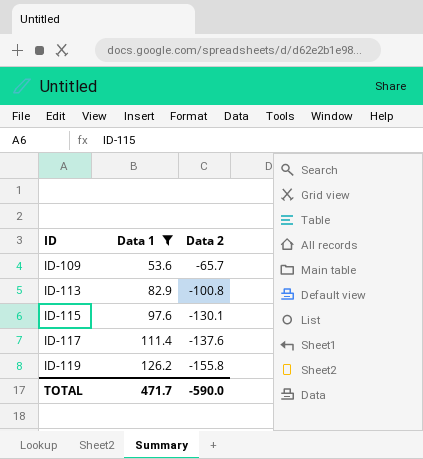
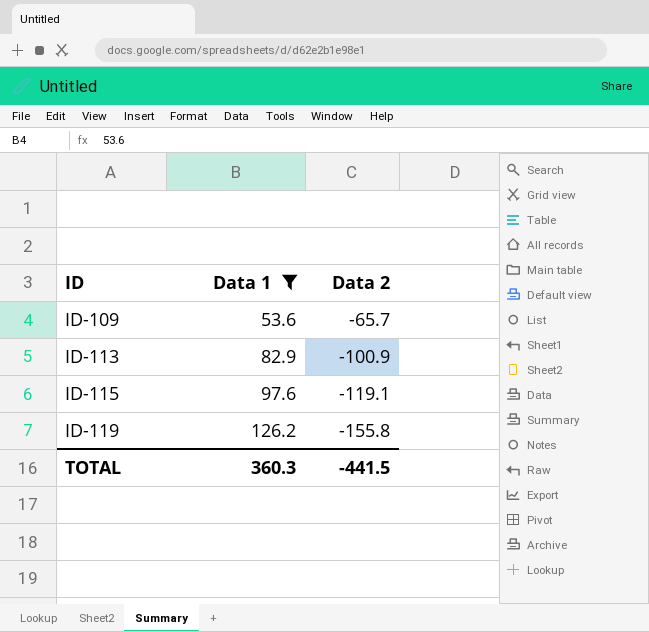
row ID-117: 111.4 | -137.6 -> none
ID-113 | Data 2: -100.8 -> -100.9
ID-115 | Data 2: -130.1 -> -119.1
TOTAL | Data 1: 471.7 -> 360.3
TOTAL | Data 2: -590.0 -> -441.5

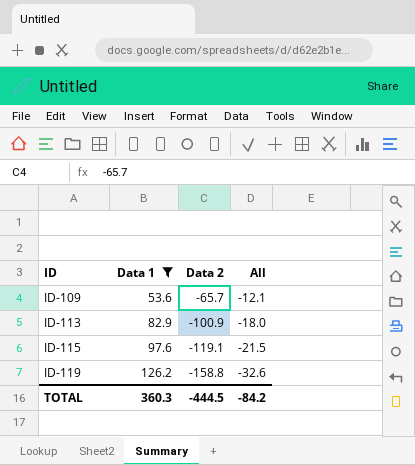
column All | formula: none -> [Data 1] + [Data 2]
ID-119 | Data 2: -155.8 -> -158.8
TOTAL | Data 2: -441.5 -> -444.5

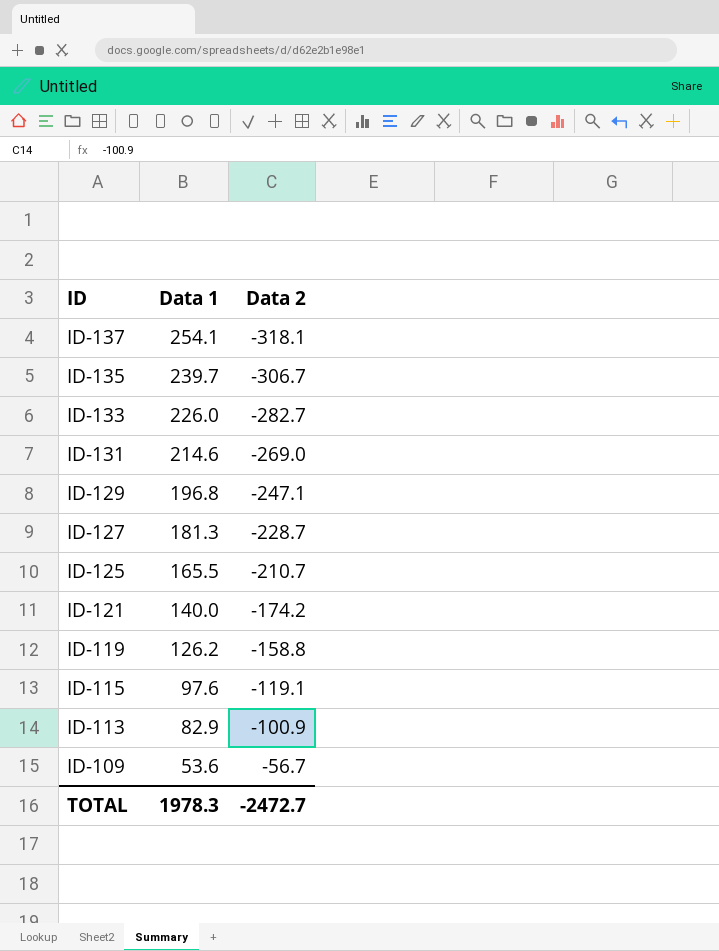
filter: Data 1 <= 126.2 -> none
row order: ID ascending -> ID descending
column All | formula: [Data 1] + [Data 2] -> none
ID-109 | Data 2: -65.7 -> -56.7
TOTAL | Data 1: 360.3 -> 1978.3
TOTAL | Data 2: -444.5 -> -2472.7

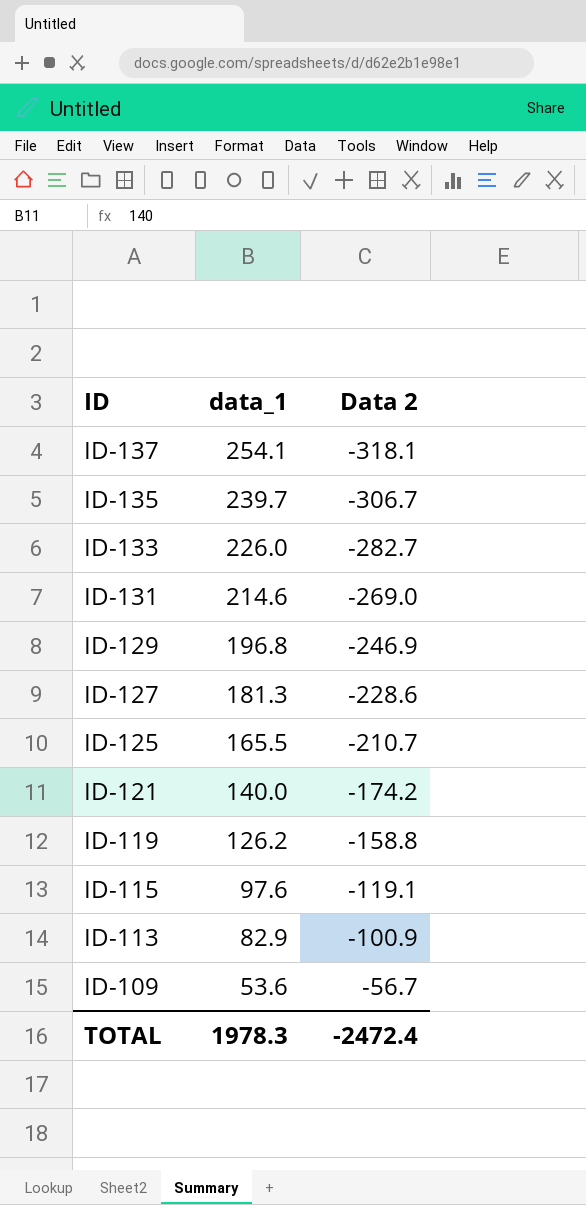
column name: Data 1 -> data_1
ID-129 | Data 2: -247.1 -> -246.9
ID-127 | Data 2: -228.7 -> -228.6
TOTAL | Data 2: -2472.7 -> -2472.4

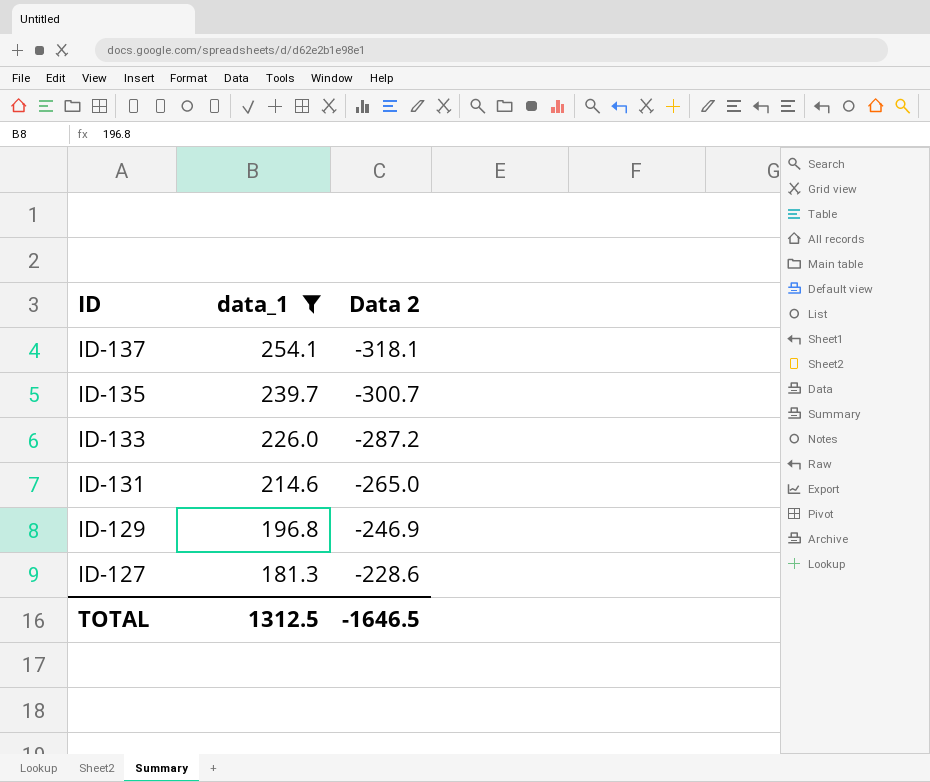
filter: none -> data_1 >= 181.3
ID-135 | Data 2: -306.7 -> -300.7
ID-133 | Data 2: -282.7 -> -287.2
ID-131 | Data 2: -269.0 -> -265.0
TOTAL | data_1: 1978.3 -> 1312.5
TOTAL | Data 2: -2472.4 -> -1646.5

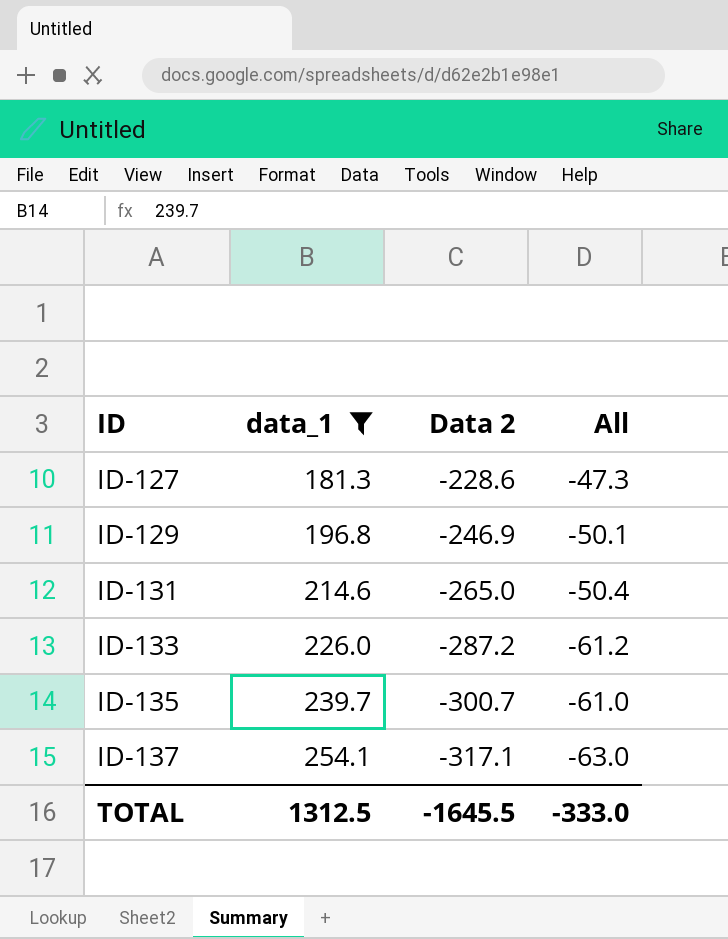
row order: ID descending -> ID ascending
column All | formula: none -> [data_1] + [Data 2]
ID-137 | Data 2: -318.1 -> -317.1
TOTAL | Data 2: -1646.5 -> -1645.5

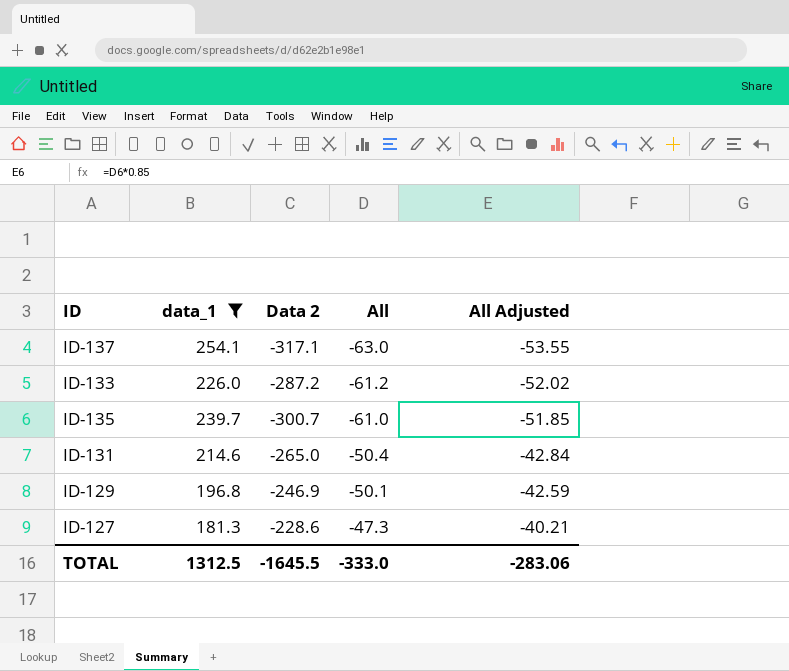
row order: ID ascending -> All ascending
column All Adjusted | formula: none -> [All] * 0.85

